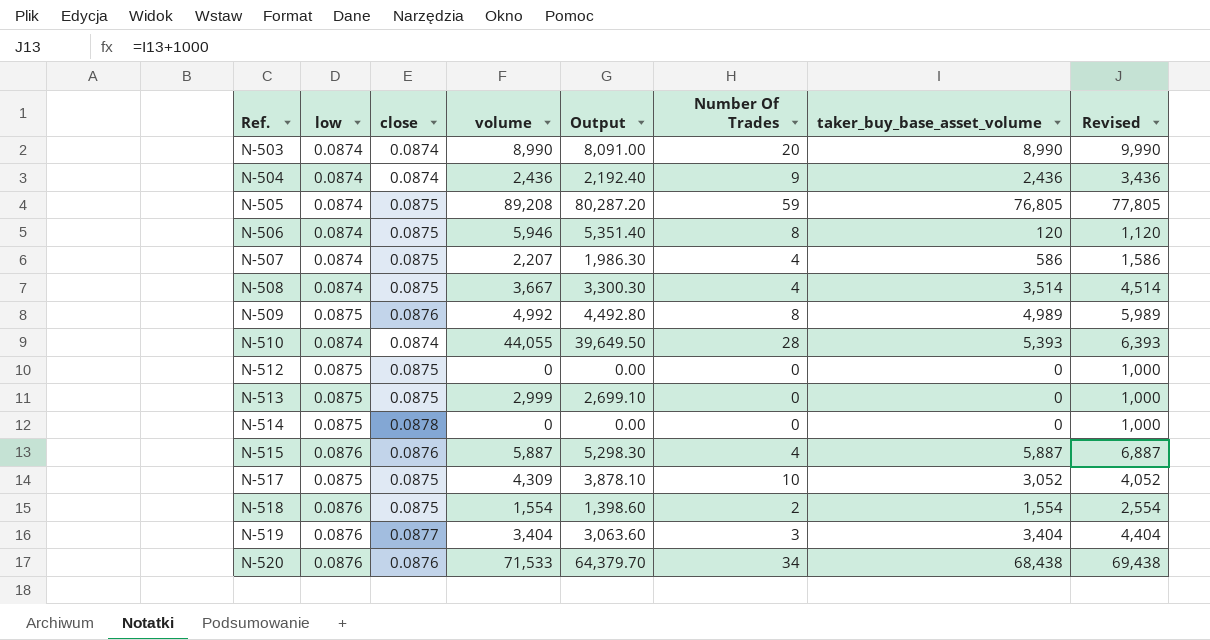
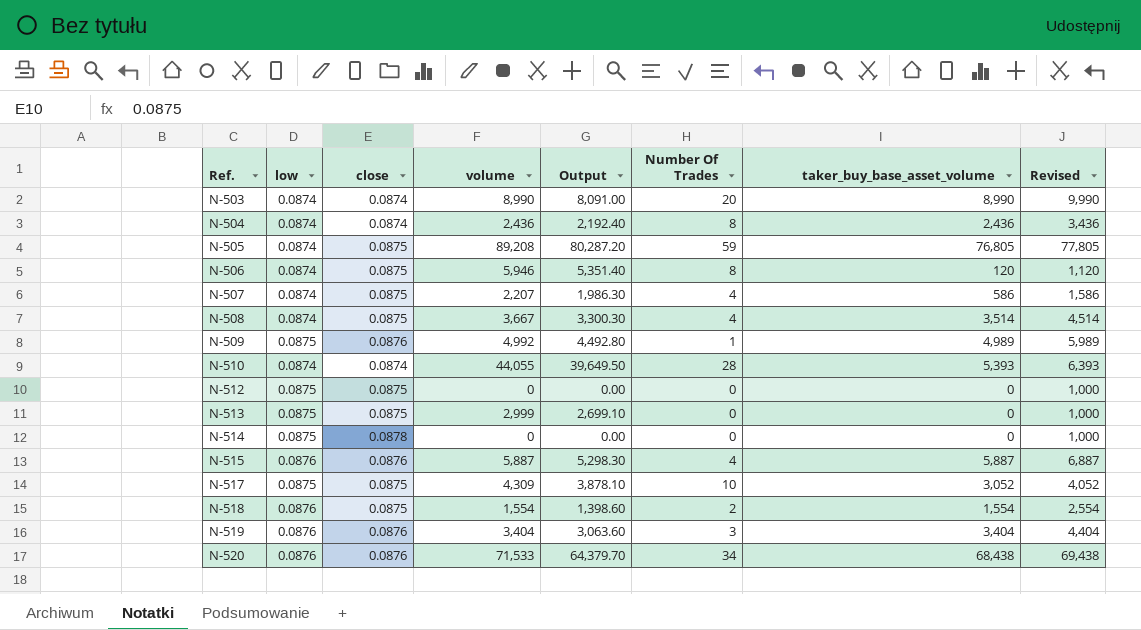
N-504 | Number Of Trades: 9 -> 8
N-509 | Number Of Trades: 8 -> 1
N-519 | close: 0.0877 -> 0.0876

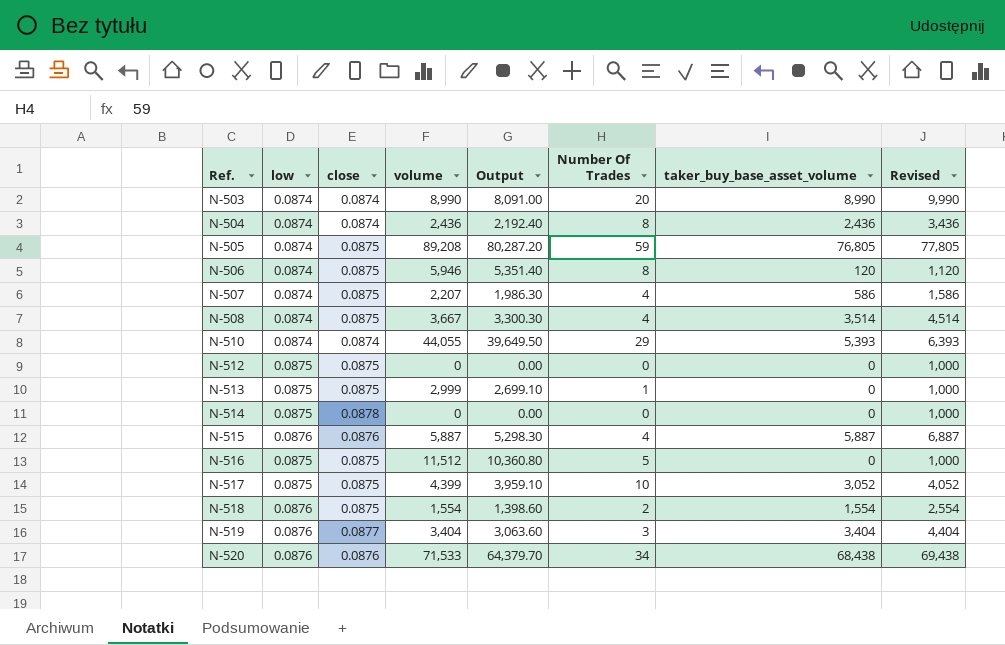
row N-509: 0.0875 | 0.0876 | 4,992 | 4,492.80 | 1 | 4,989 | 5,989 -> none
N-510 | Number Of Trades: 28 -> 29
N-513 | Number Of Trades: 0 -> 1
row N-516: none -> 0.0875 | 0.0875 | 11,512 | 10,360.80 | 5 | 0 | 1,000
N-517 | volume: 4,309 -> 4,399
N-517 | Output: 3,878.10 -> 3,959.10
N-519 | close: 0.0876 -> 0.0877

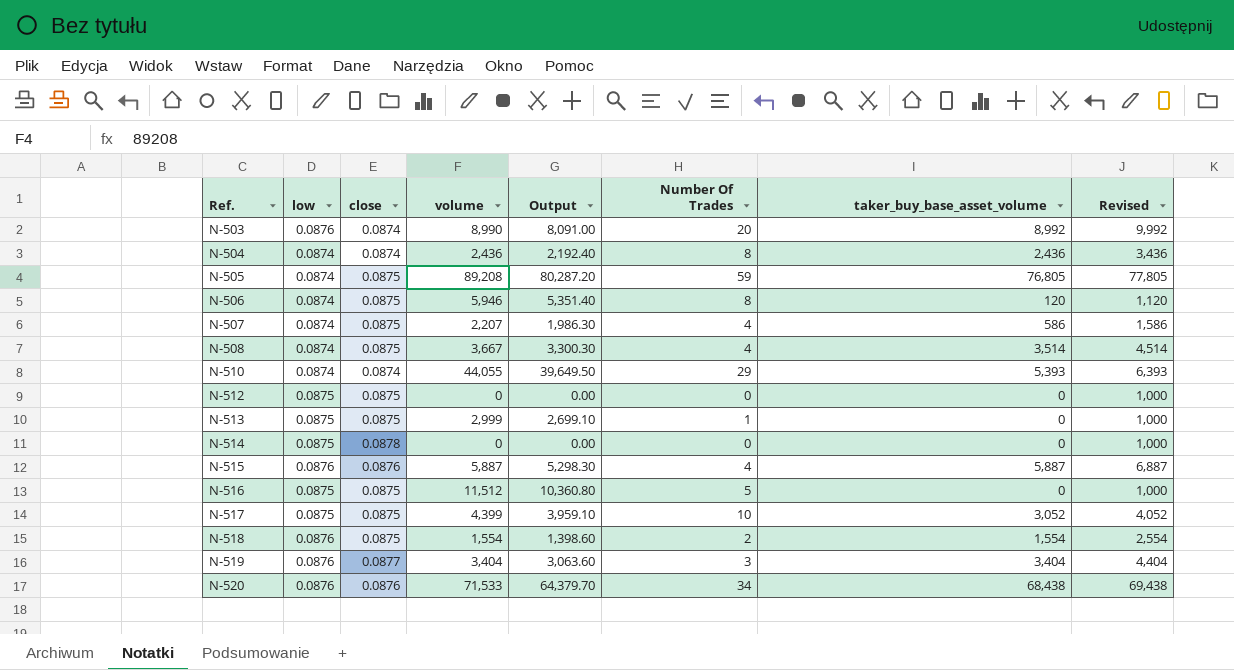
N-503 | low: 0.0874 -> 0.0876
N-503 | taker_buy_base_asset_volume: 8,990 -> 8,992
N-503 | Revised: 9,990 -> 9,992

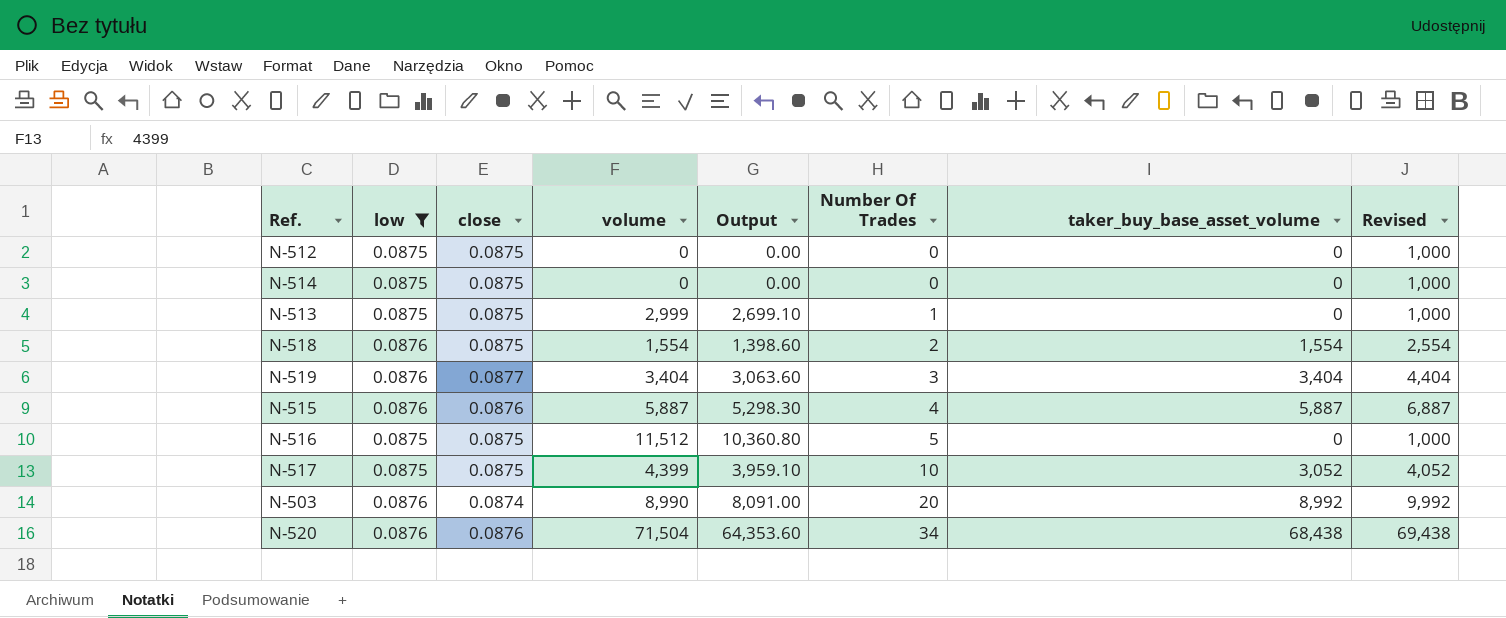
filter: none -> low != 0.0874
row order: Ref. ascending -> Number Of Trades ascending
N-514 | close: 0.0878 -> 0.0875
N-520 | volume: 71,533 -> 71,504
N-520 | Output: 64,379.70 -> 64,353.60

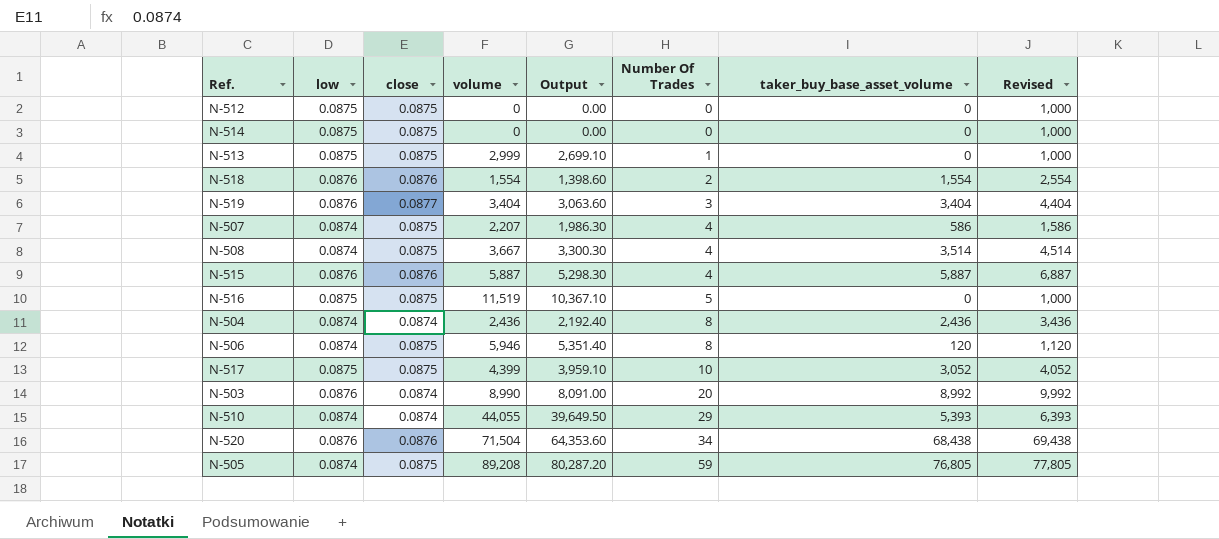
filter: low != 0.0874 -> none
N-518 | close: 0.0875 -> 0.0876
N-516 | volume: 11,512 -> 11,519
N-516 | Output: 10,360.80 -> 10,367.10

